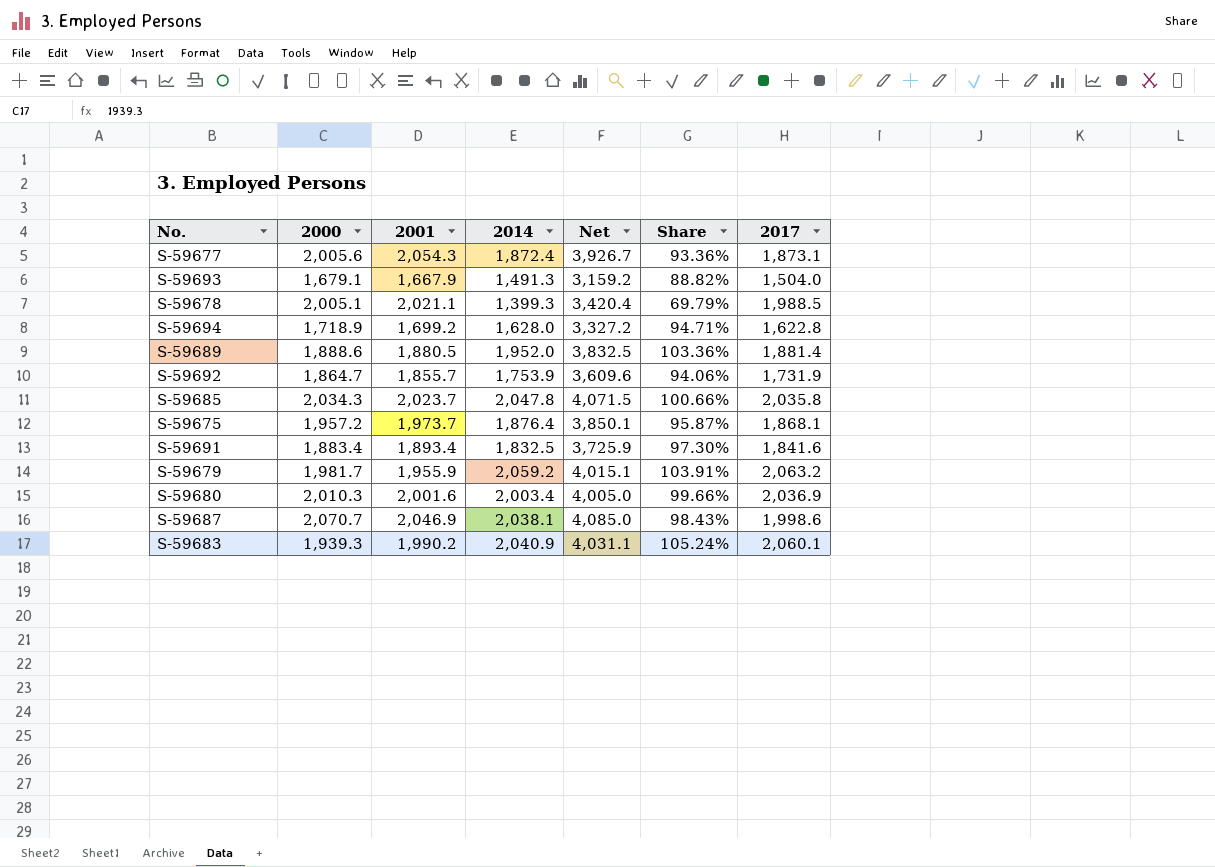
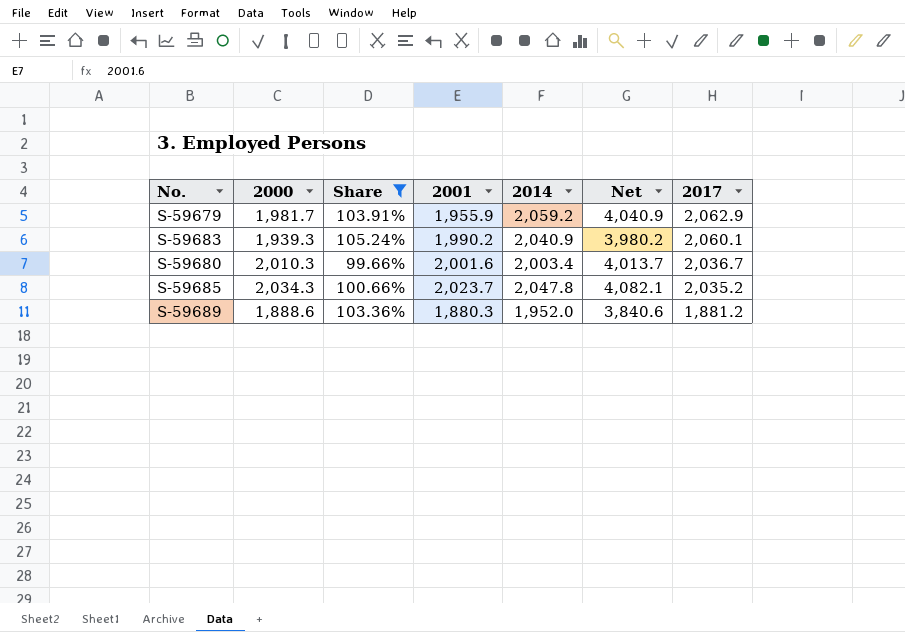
filter: none -> Share >= 99.66%
row order: none -> 2017 descending
column Share | position: 6 -> 3
column Net | formula: [2001] + [2014] -> [2000] + [2014]
S-59679 | 2017: 2,063.2 -> 2,062.9
S-59680 | 2017: 2,036.9 -> 2,036.7
S-59685 | 2017: 2,035.8 -> 2,035.2
S-59689 | 2001: 1,880.5 -> 1,880.3
S-59689 | 2017: 1,881.4 -> 1,881.2

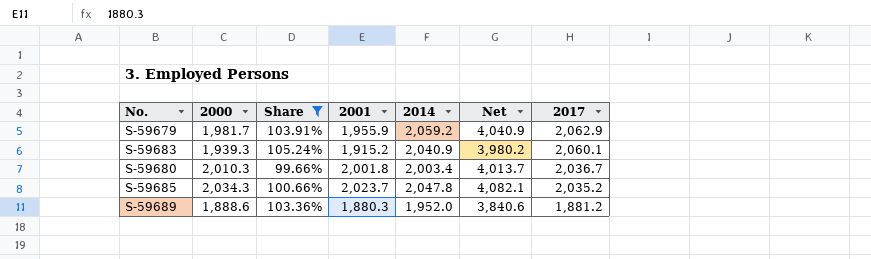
S-59683 | 2001: 1,990.2 -> 1,915.2
S-59680 | 2001: 2,001.6 -> 2,001.8

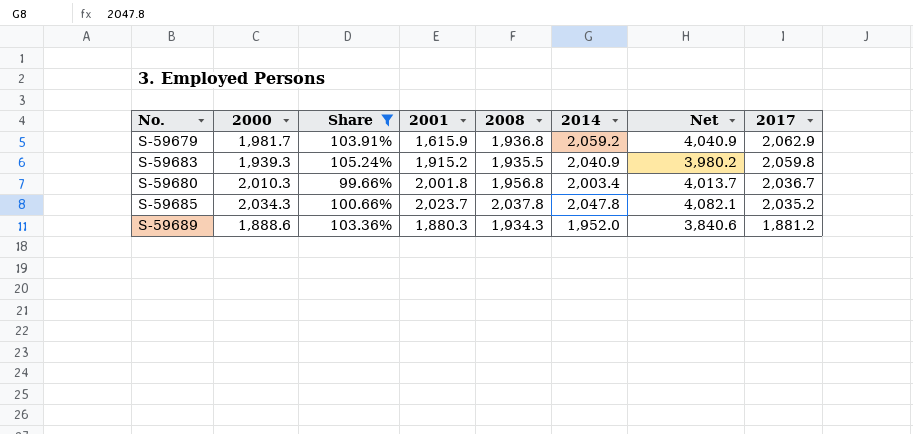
column 2008 | position: none -> 5
S-59679 | 2001: 1,955.9 -> 1,615.9
S-59683 | 2017: 2,060.1 -> 2,059.8

